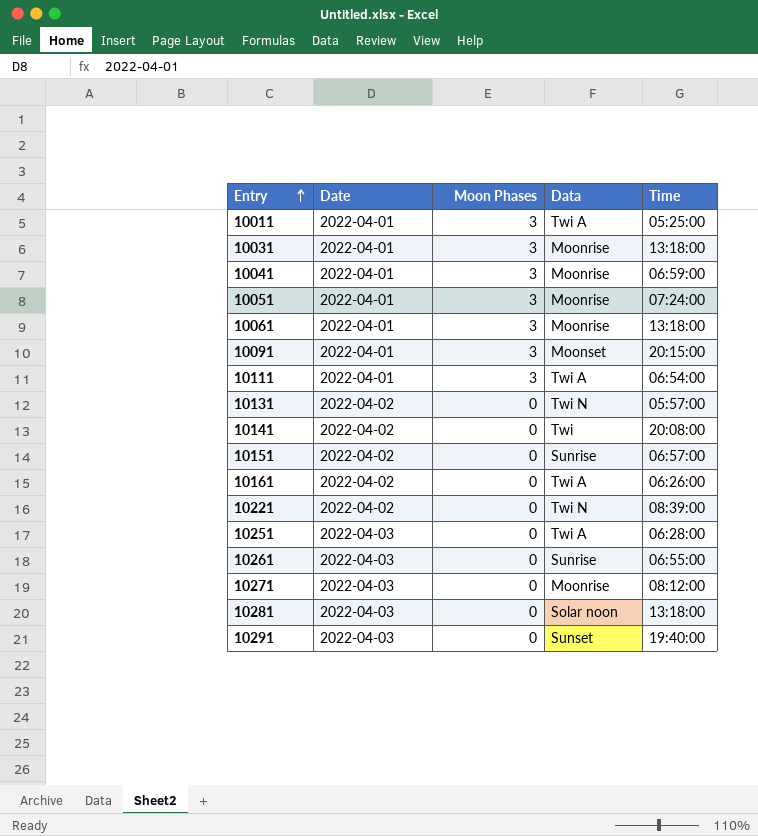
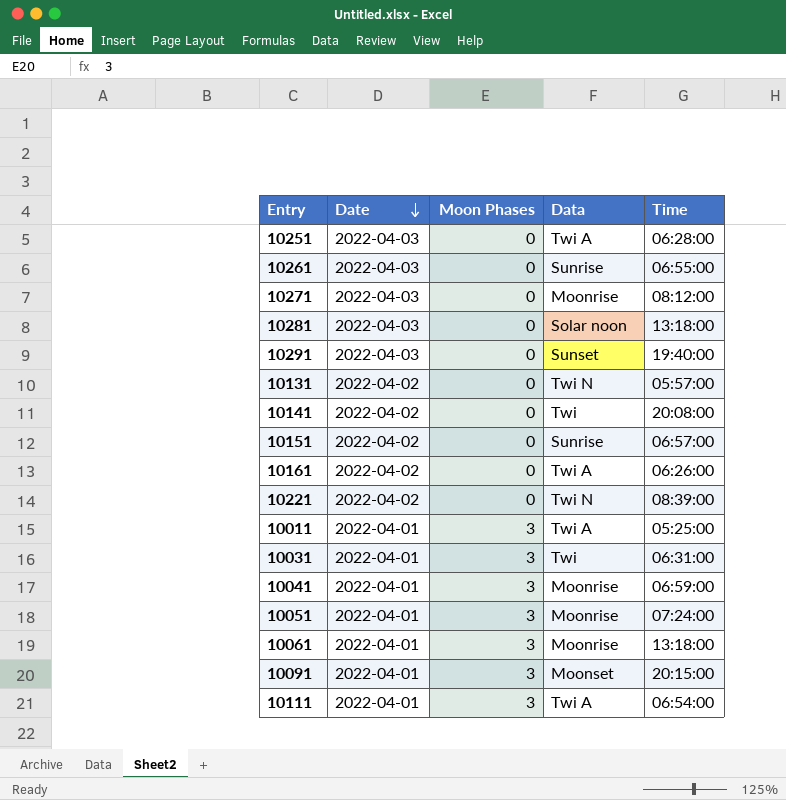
row order: Entry ascending -> Date descending
10031 | Data: Moonrise -> Twi
10031 | Time: 13:18:00 -> 06:31:00

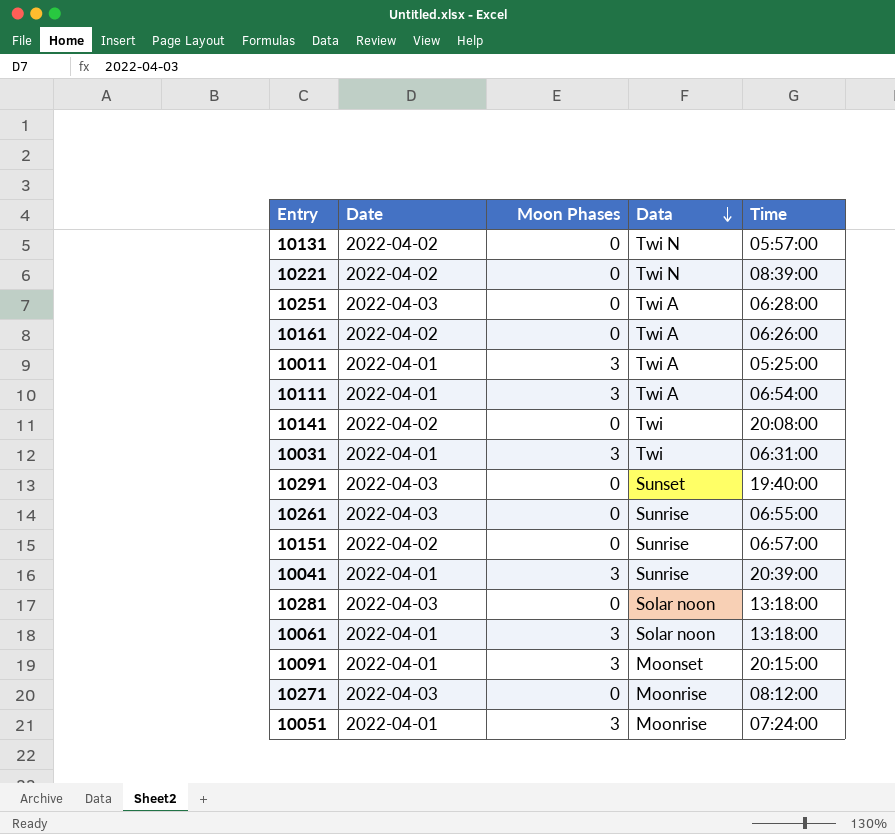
row order: Date descending -> Data descending
10041 | Data: Moonrise -> Sunrise
10041 | Time: 06:59:00 -> 20:39:00
10061 | Data: Moonrise -> Solar noon

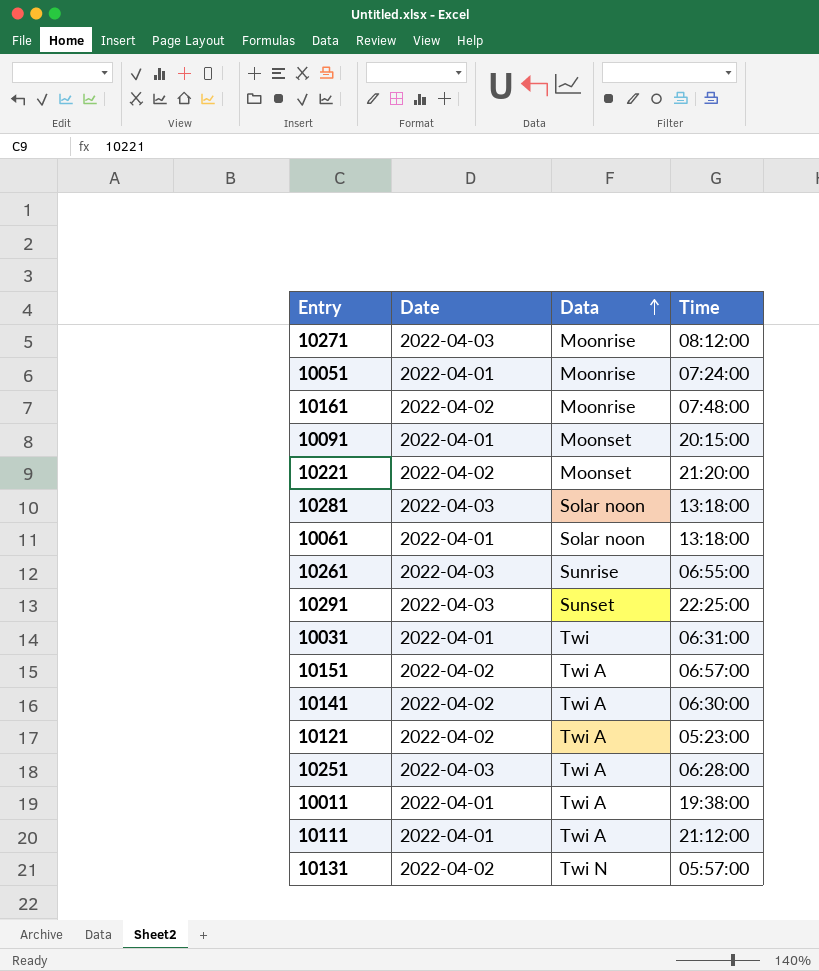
row order: Data descending -> Data ascending
column Moon Phases | position: 3 -> none
row 10041: 2022-04-01 | 3 | Sunrise | 20:39:00 -> none
10161 | Data: Twi A -> Moonrise
10161 | Time: 06:26:00 -> 07:48:00
10221 | Data: Twi N -> Moonset
10221 | Time: 08:39:00 -> 21:20:00
10291 | Time: 19:40:00 -> 22:25:00
10151 | Data: Sunrise -> Twi A
10141 | Data: Twi -> Twi A
10141 | Time: 20:08:00 -> 06:30:00
row 10121: none -> 2022-04-02 | Twi A | 05:23:00
10011 | Time: 05:25:00 -> 19:38:00
10111 | Time: 06:54:00 -> 21:12:00

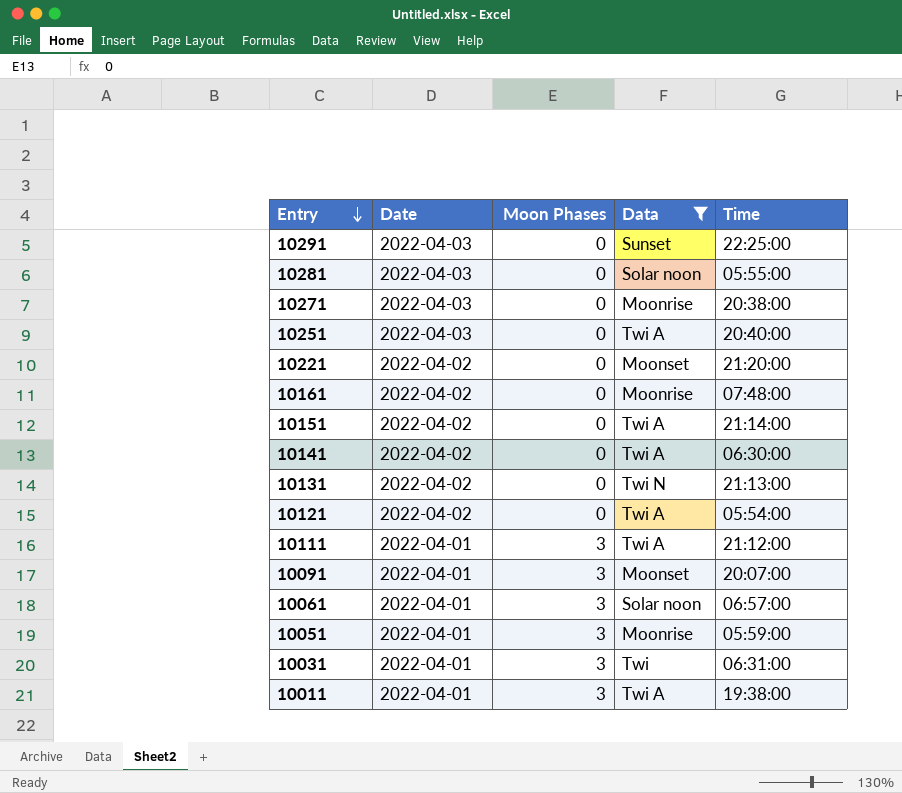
filter: none -> Data != Sunrise
row order: Data ascending -> Entry descending
column Moon Phases | position: none -> 3
10281 | Time: 13:18:00 -> 05:55:00
10271 | Time: 08:12:00 -> 20:38:00
10251 | Time: 06:28:00 -> 20:40:00
10151 | Time: 06:57:00 -> 21:14:00
10131 | Time: 05:57:00 -> 21:13:00
10121 | Time: 05:23:00 -> 05:54:00
10091 | Time: 20:15:00 -> 20:07:00
10061 | Time: 13:18:00 -> 06:57:00
10051 | Time: 07:24:00 -> 05:59:00

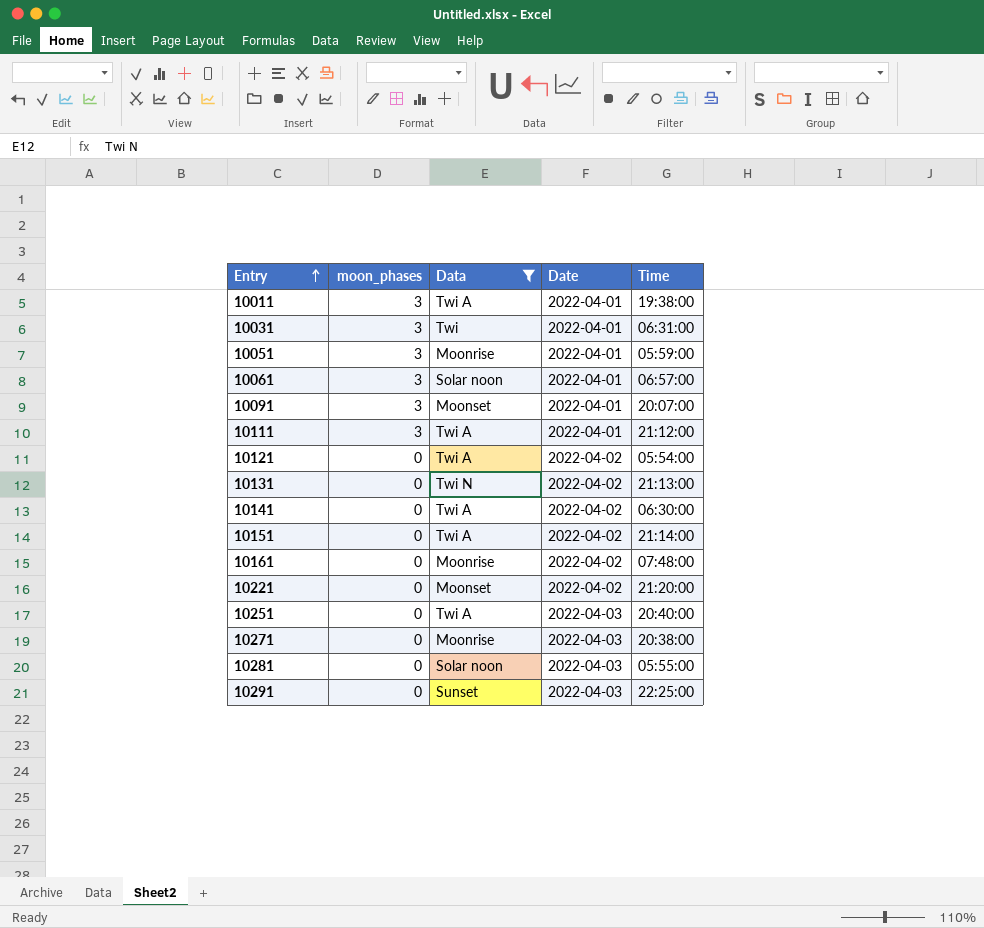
row order: Entry descending -> Entry ascending
column name: Moon Phases -> moon_phases
column Date | position: 2 -> 4

